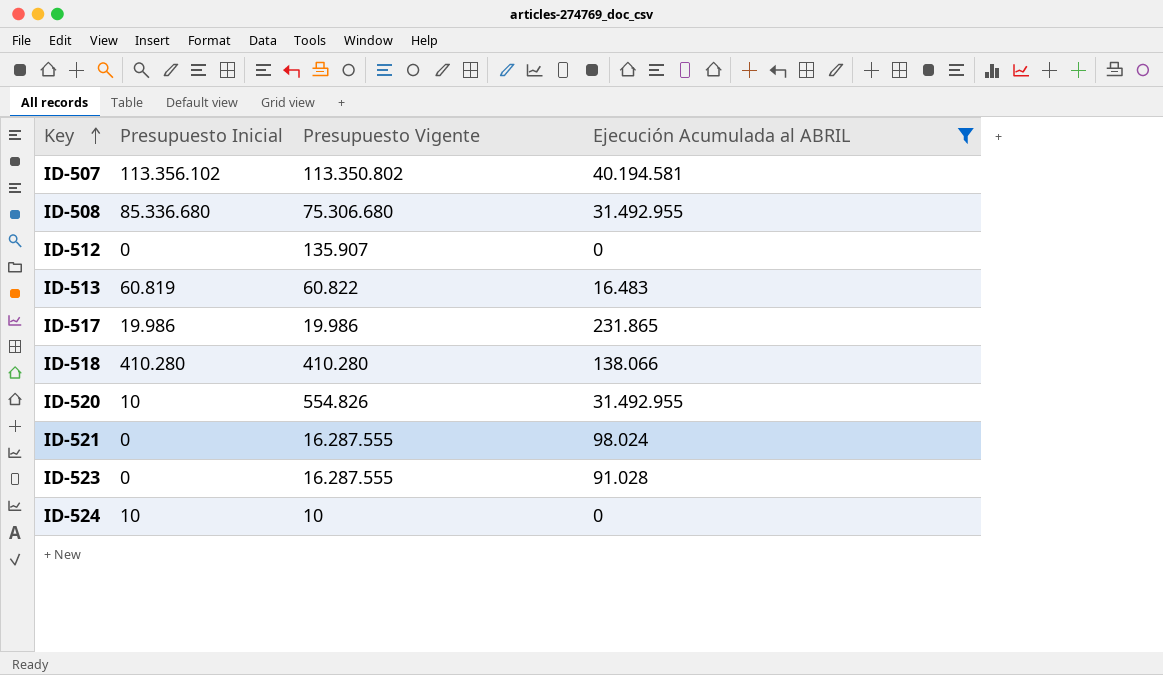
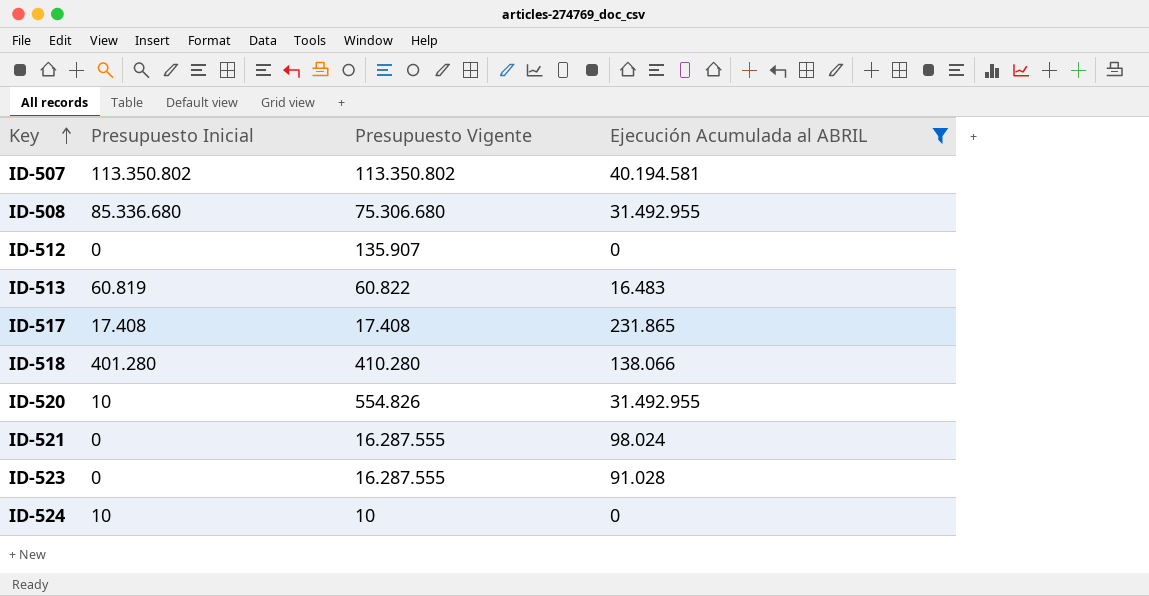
ID-507 | Presupuesto Inicial: 113.356.102 -> 113.350.802
ID-517 | Presupuesto Inicial: 19.986 -> 17.408
ID-517 | Presupuesto Vigente: 19.986 -> 17.408
ID-518 | Presupuesto Inicial: 410.280 -> 401.280

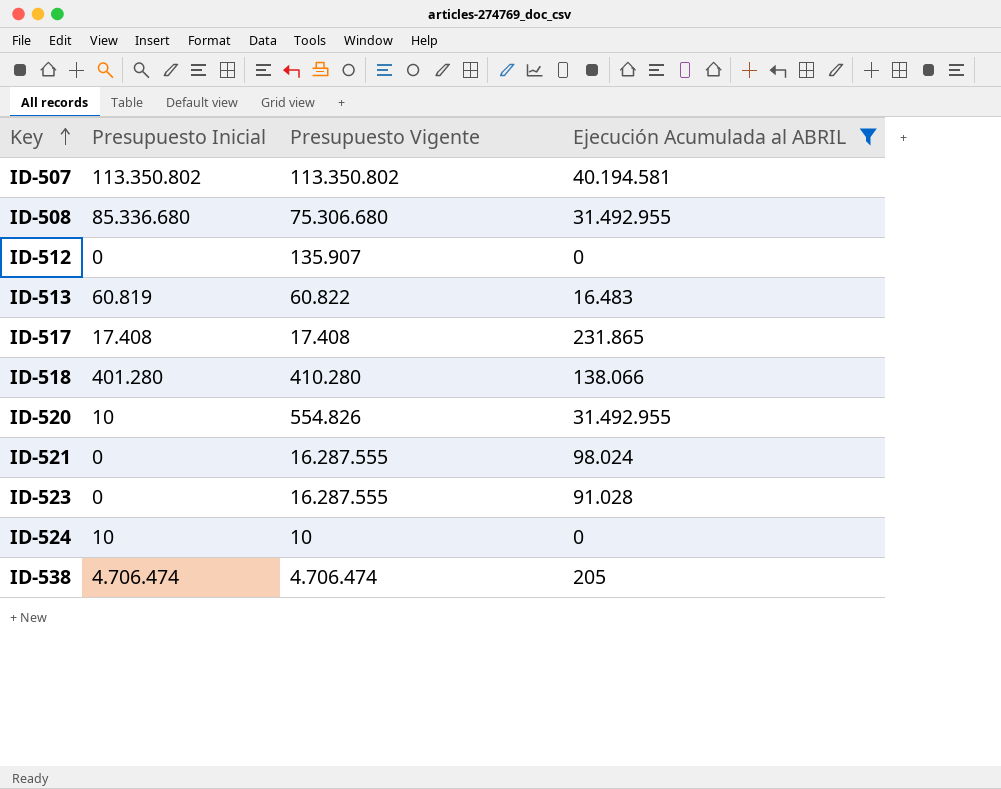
row ID-538: none -> 4.706.474 | 4.706.474 | 205

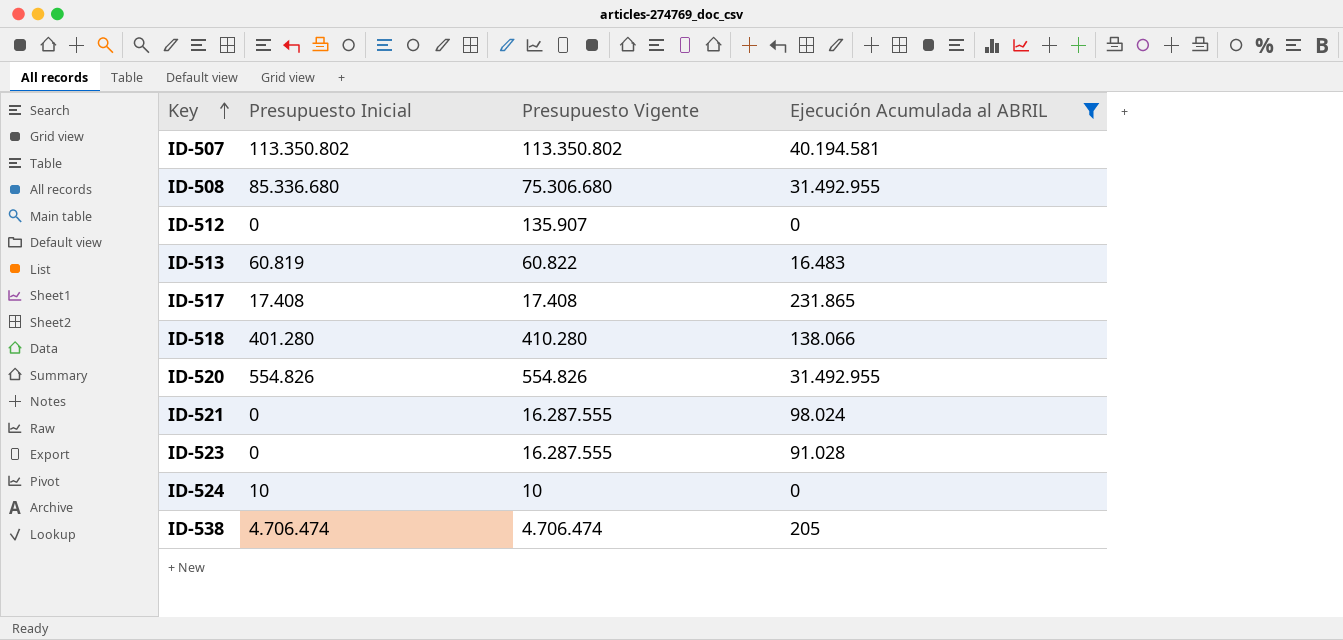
ID-520 | Presupuesto Inicial: 10 -> 554.826

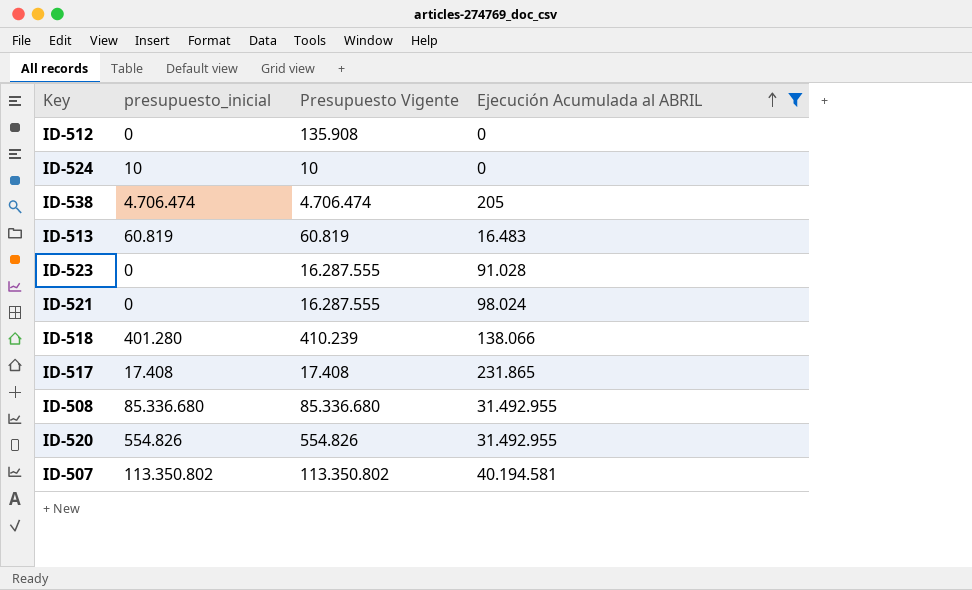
row order: Key ascending -> Ejecución Acumulada al ABRIL ascending
column name: Presupuesto Inicial -> presupuesto_inicial
ID-512 | Presupuesto Vigente: 135.907 -> 135.908
ID-513 | Presupuesto Vigente: 60.822 -> 60.819
ID-518 | Presupuesto Vigente: 410.280 -> 410.239
ID-508 | Presupuesto Vigente: 75.306.680 -> 85.336.680

